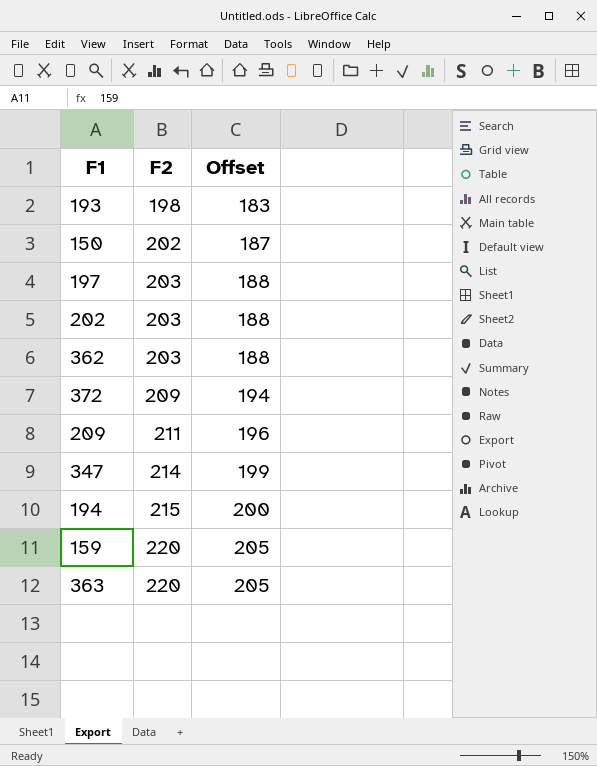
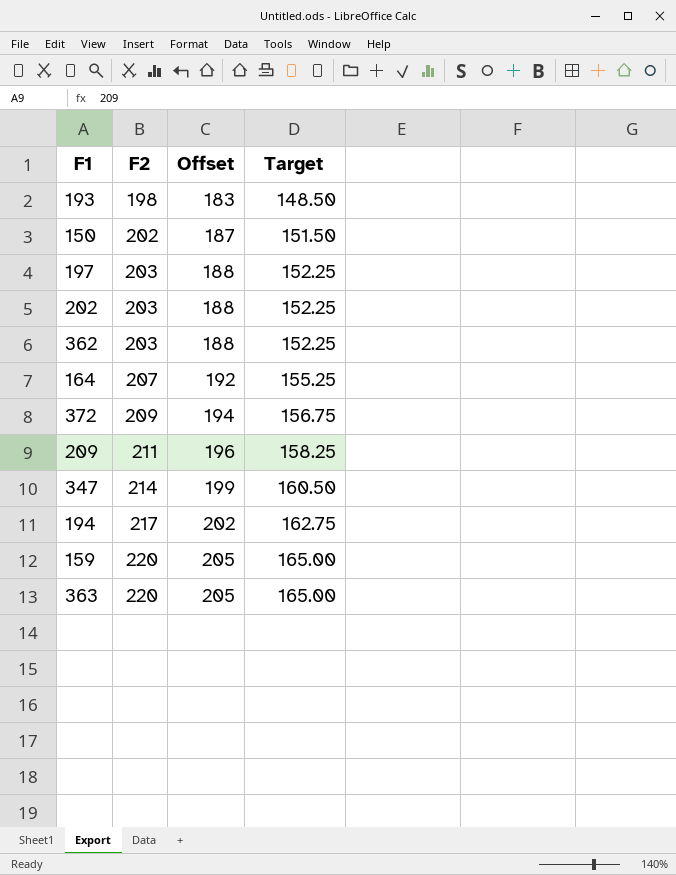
column Target | formula: none -> [F2] * 0.75
row 164: none -> 207 | 192 | 155.25
194 | F2: 215 -> 217
194 | Offset: 200 -> 202

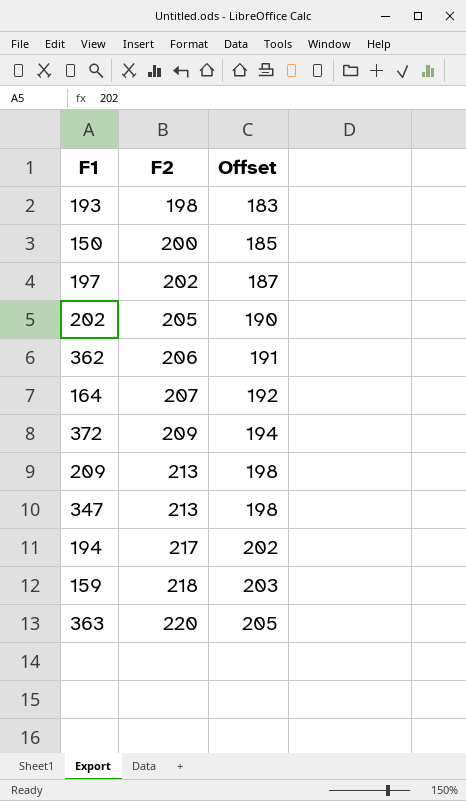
column Target | formula: [F2] * 0.75 -> none
150 | F2: 202 -> 200
150 | Offset: 187 -> 185
197 | F2: 203 -> 202
197 | Offset: 188 -> 187
202 | F2: 203 -> 205
202 | Offset: 188 -> 190
362 | F2: 203 -> 206
362 | Offset: 188 -> 191
209 | F2: 211 -> 213
209 | Offset: 196 -> 198
347 | F2: 214 -> 213
347 | Offset: 199 -> 198
159 | F2: 220 -> 218
159 | Offset: 205 -> 203

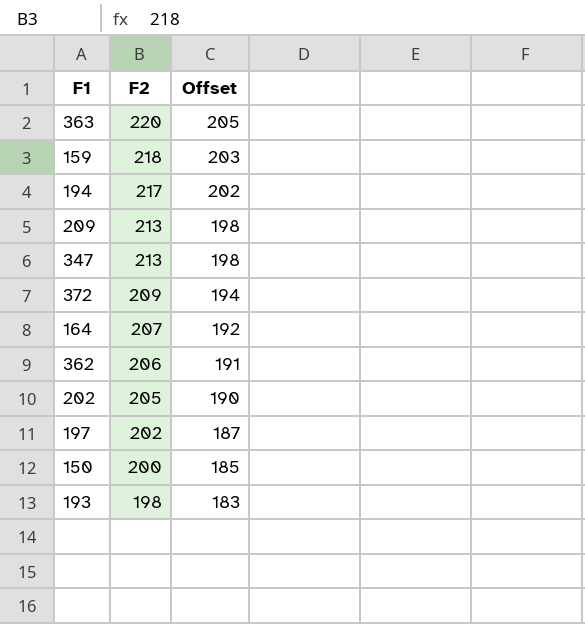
row order: F2 ascending -> F2 descending

